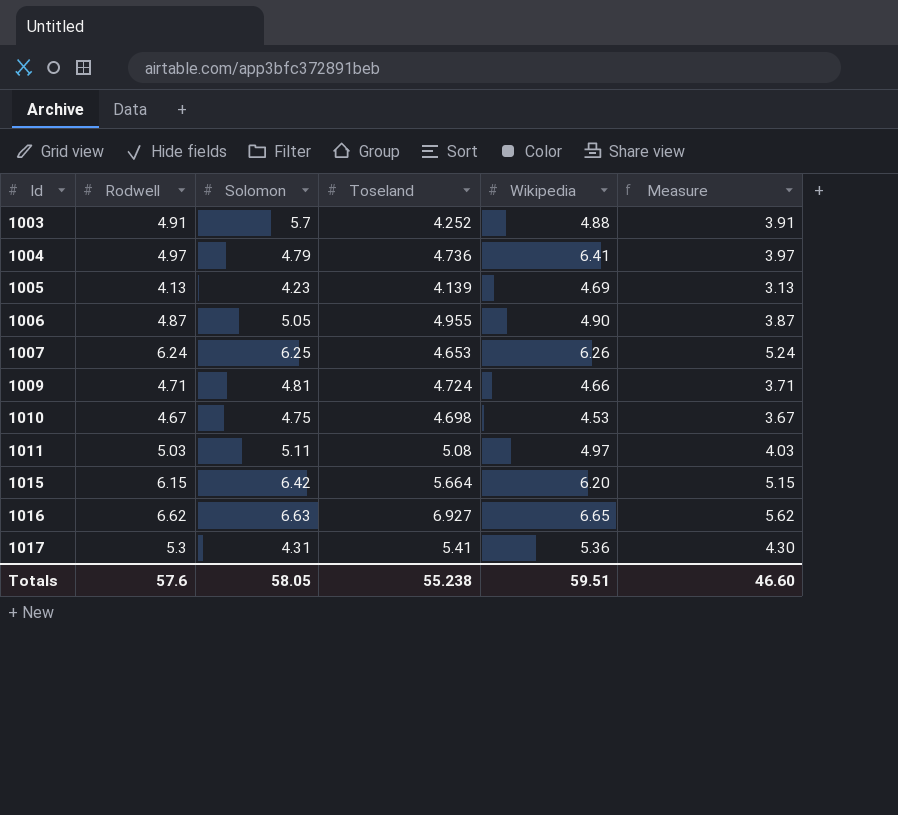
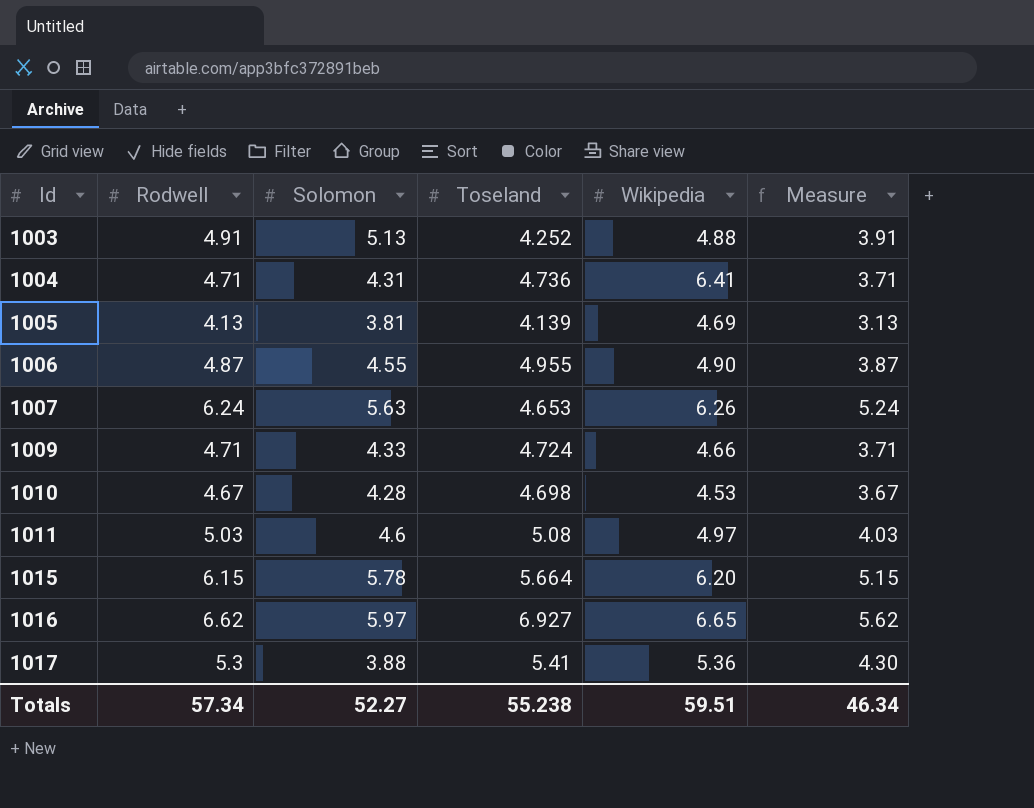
1003 | Solomon: 5.7 -> 5.13
1004 | Rodwell: 4.97 -> 4.71
1004 | Solomon: 4.79 -> 4.31
1004 | Measure: 3.97 -> 3.71
1005 | Solomon: 4.23 -> 3.81
1006 | Solomon: 5.05 -> 4.55
1007 | Solomon: 6.25 -> 5.63
1009 | Solomon: 4.81 -> 4.33
1010 | Solomon: 4.75 -> 4.28
1011 | Solomon: 5.11 -> 4.6
1015 | Solomon: 6.42 -> 5.78
1016 | Solomon: 6.63 -> 5.97
1017 | Solomon: 4.31 -> 3.88
Totals | Rodwell: 57.6 -> 57.34
Totals | Solomon: 58.05 -> 52.27
Totals | Measure: 46.60 -> 46.34

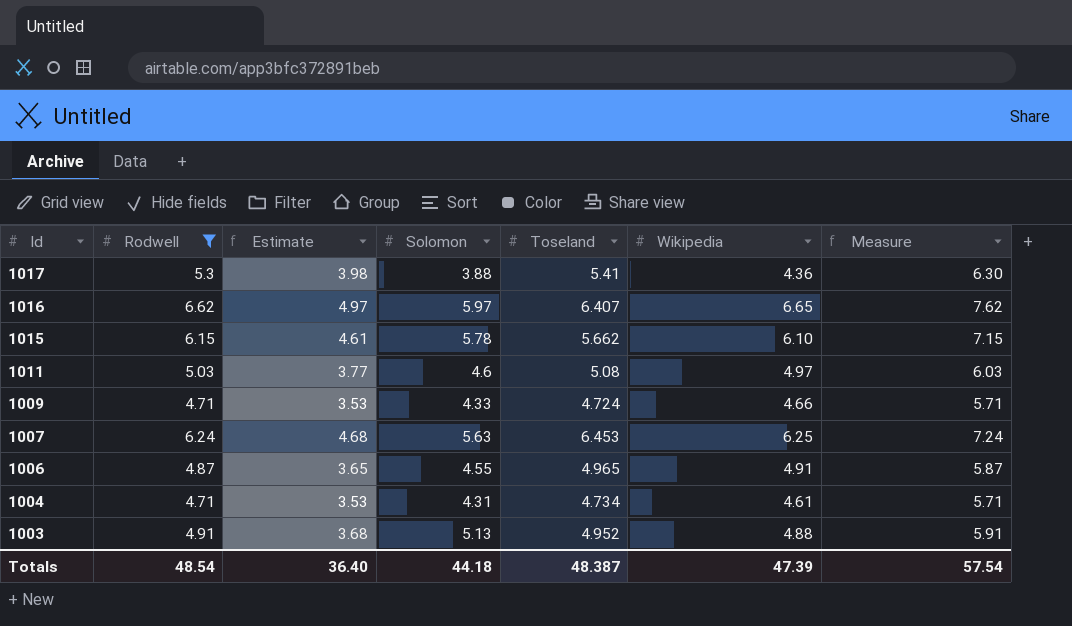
filter: none -> Rodwell >= 4.71
row order: Id ascending -> Id descending
column Estimate | formula: none -> [Rodwell] * 0.75
column Measure | formula: [Rodwell] - 1 -> [Rodwell] + 1
1017 | Wikipedia: 5.36 -> 4.36
1016 | Toseland: 6.927 -> 6.407
1015 | Toseland: 5.664 -> 5.662
1015 | Wikipedia: 6.20 -> 6.10
1007 | Toseland: 4.653 -> 6.453
1007 | Wikipedia: 6.26 -> 6.25
1006 | Toseland: 4.955 -> 4.965
1006 | Wikipedia: 4.90 -> 4.91
1004 | Toseland: 4.736 -> 4.734
1004 | Wikipedia: 6.41 -> 4.61
1003 | Toseland: 4.252 -> 4.952
Totals | Rodwell: 57.34 -> 48.54
Totals | Solomon: 52.27 -> 44.18
Totals | Toseland: 55.238 -> 48.387
Totals | Wikipedia: 59.51 -> 47.39
Totals | Measure: 46.34 -> 57.54

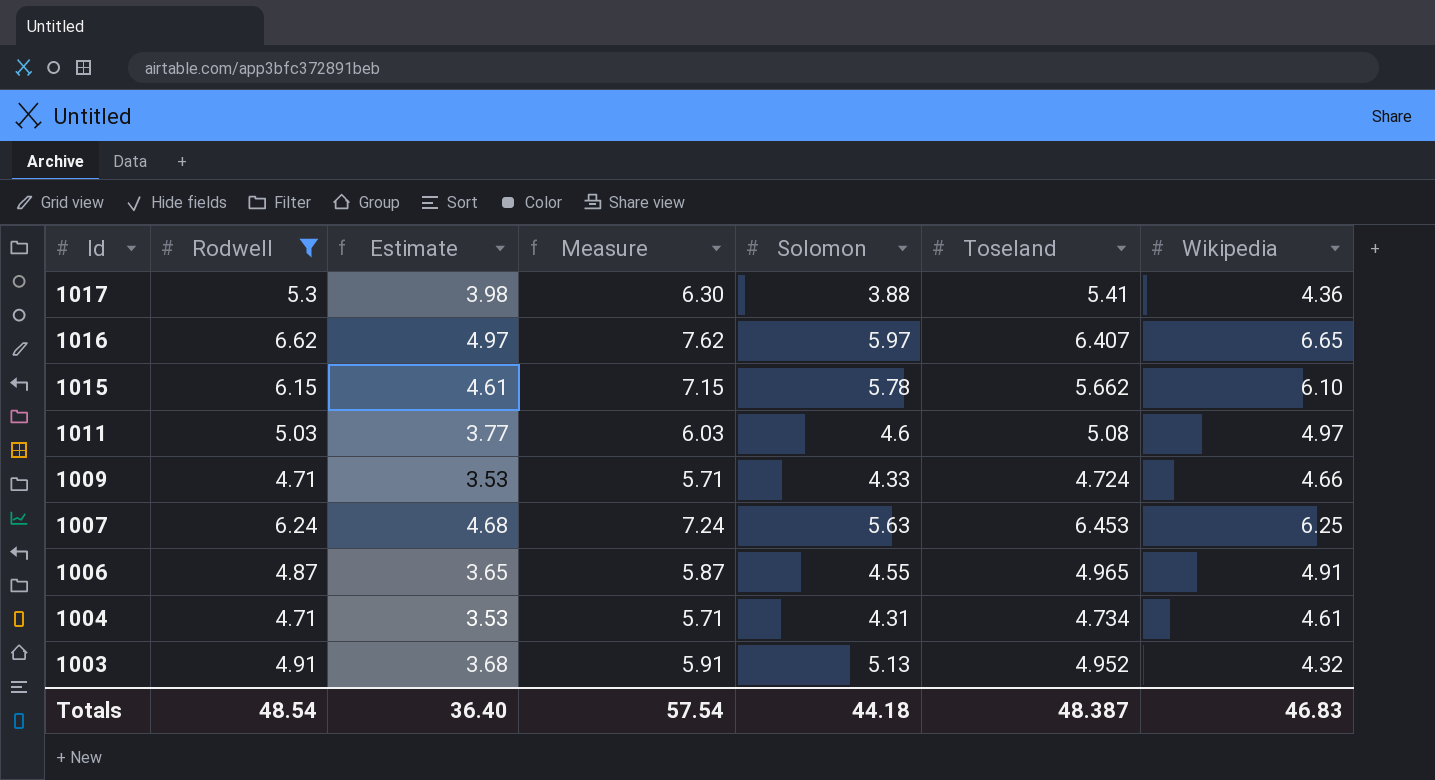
column Measure | position: 7 -> 4
1003 | Wikipedia: 4.88 -> 4.32
Totals | Wikipedia: 47.39 -> 46.83

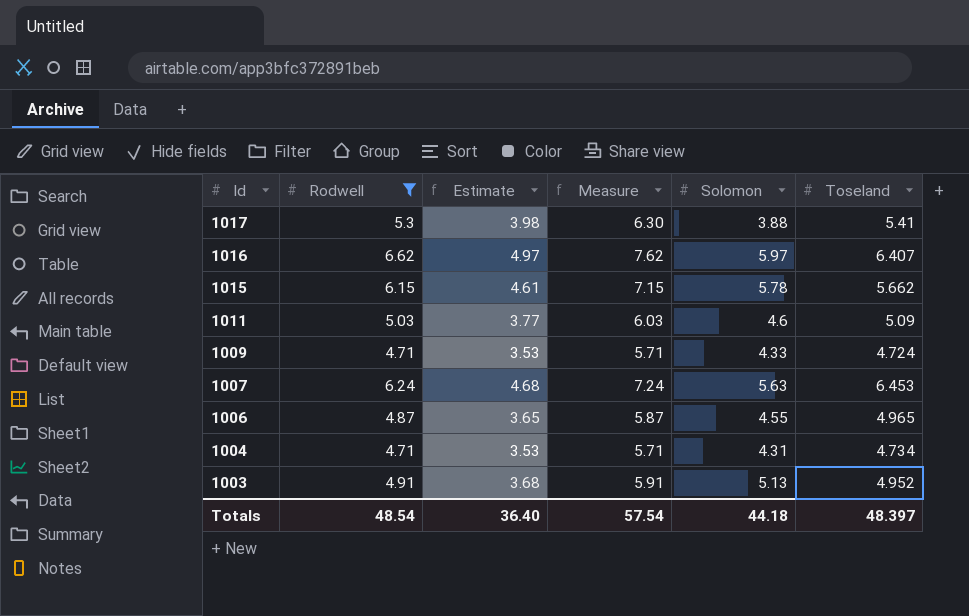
column Wikipedia | position: 7 -> none
1011 | Toseland: 5.08 -> 5.09
Totals | Toseland: 48.387 -> 48.397

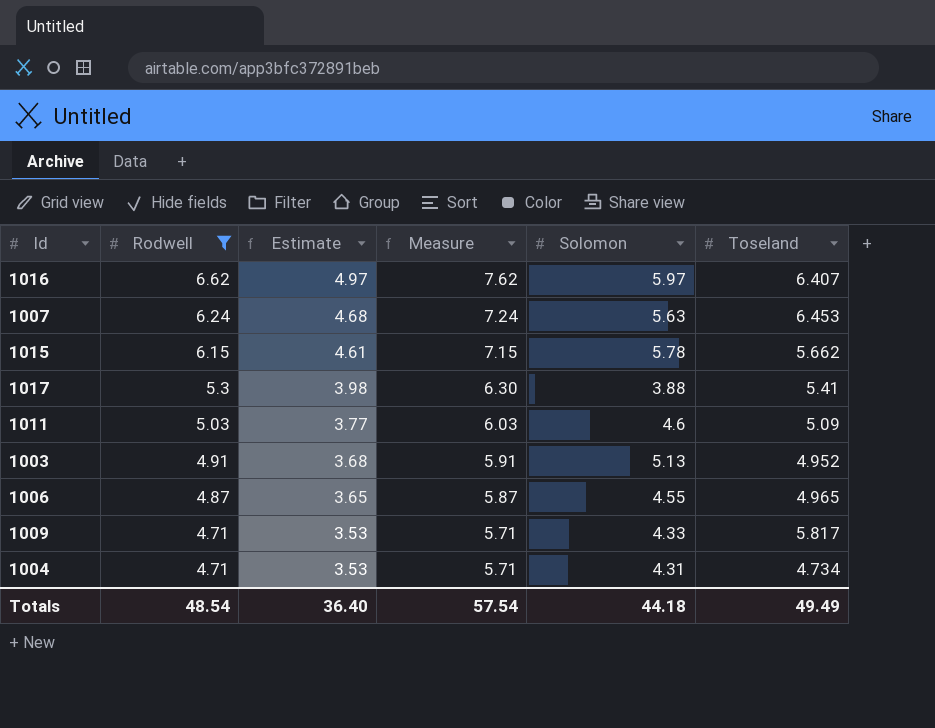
row order: Id descending -> Rodwell descending
1009 | Toseland: 4.724 -> 5.817
Totals | Toseland: 48.397 -> 49.49

